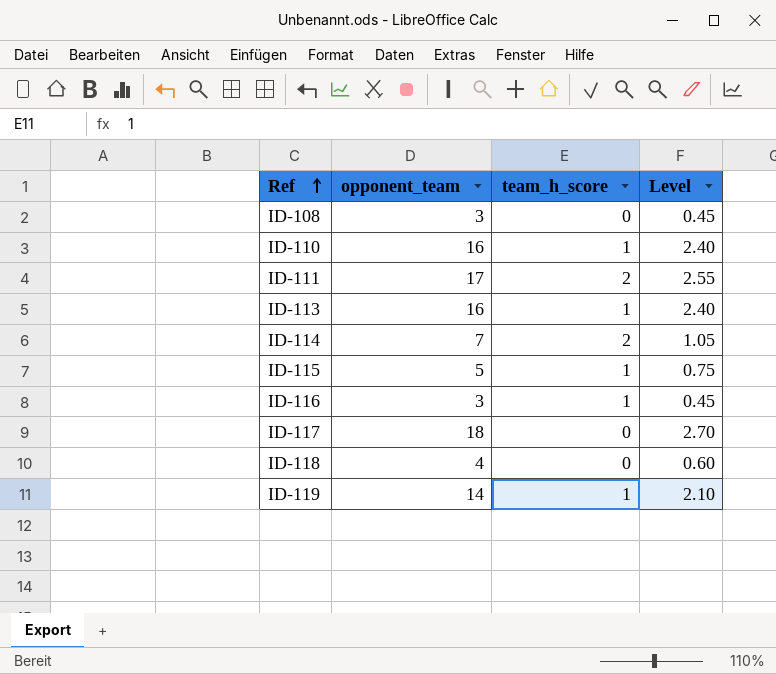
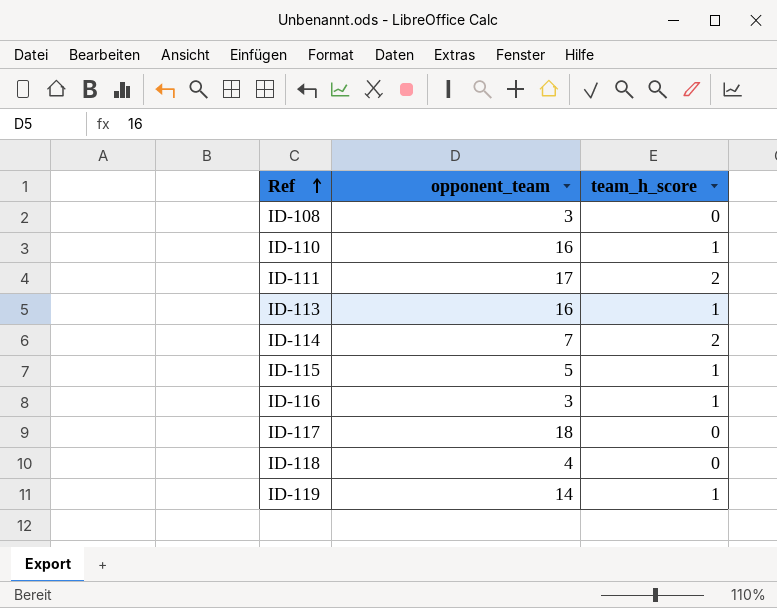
column Level | formula: [opponent_team] * 0.15 -> none

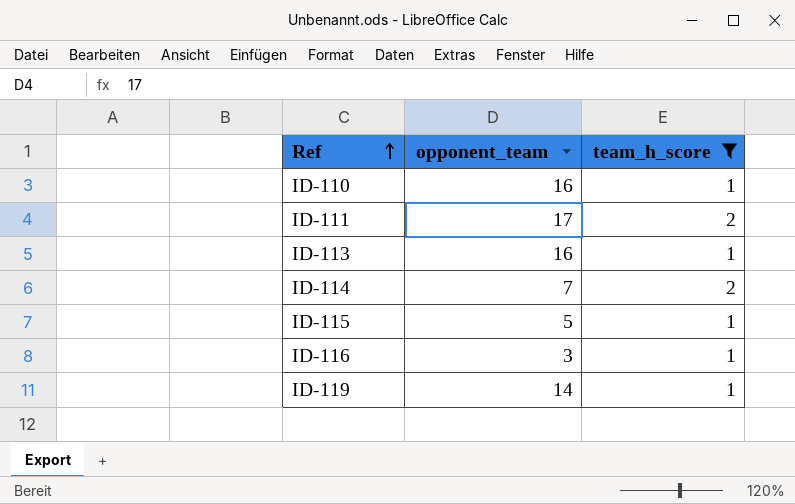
filter: none -> team_h_score != 0

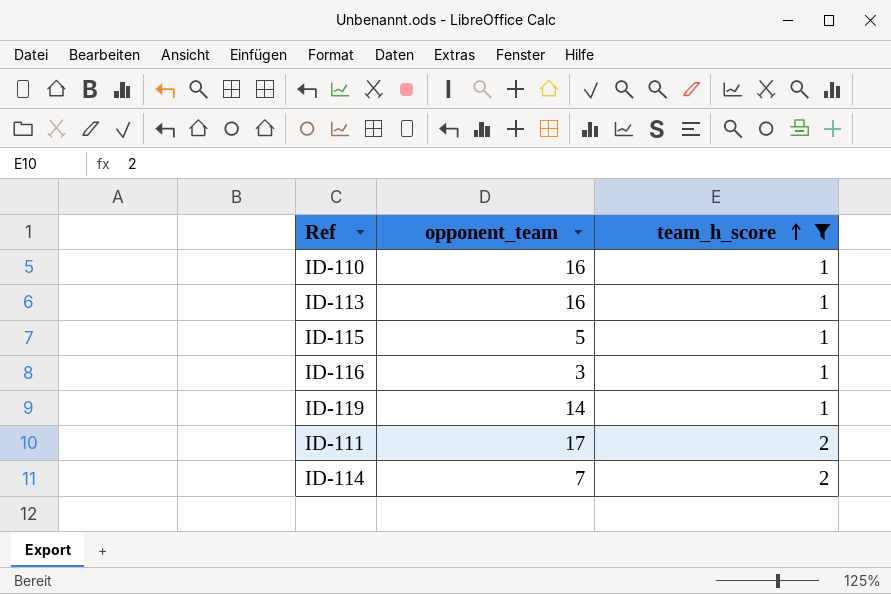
row order: Ref ascending -> team_h_score ascending

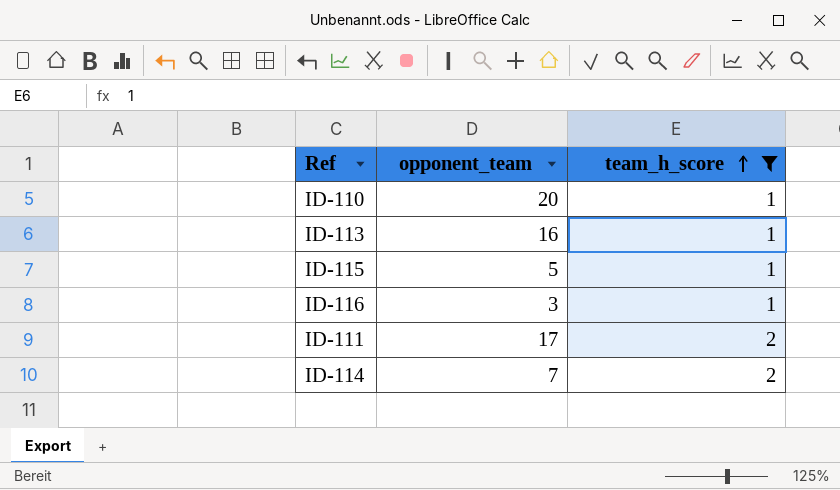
row ID-119: 14 | 1 -> none
ID-110 | opponent_team: 16 -> 20

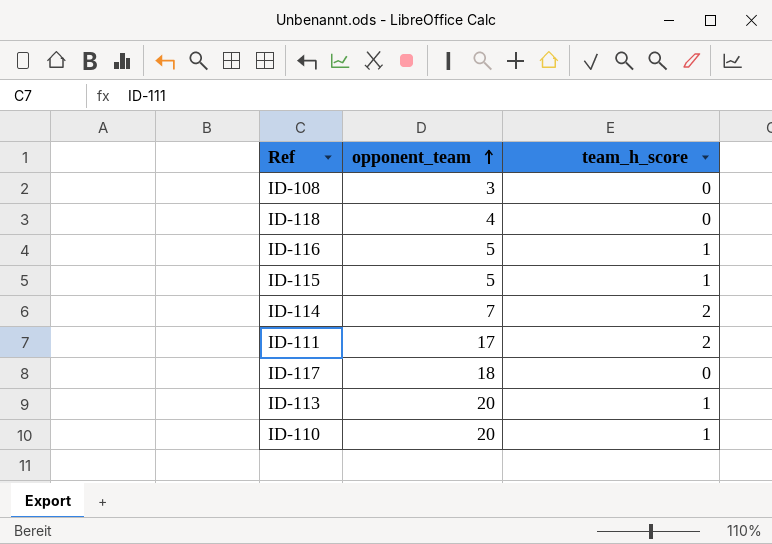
filter: team_h_score != 0 -> none
row order: team_h_score ascending -> opponent_team ascending
ID-116 | opponent_team: 3 -> 5
ID-113 | opponent_team: 16 -> 20

